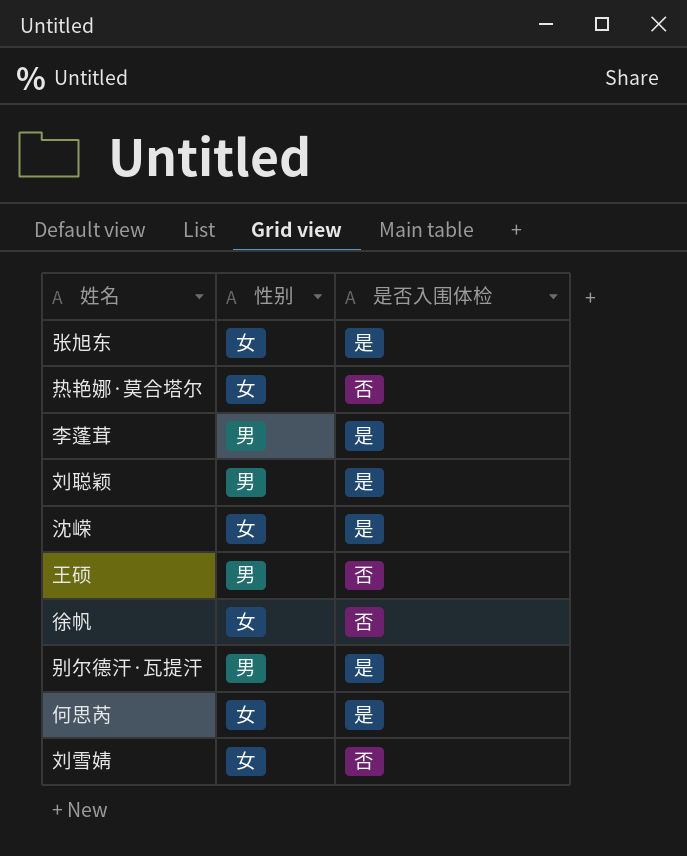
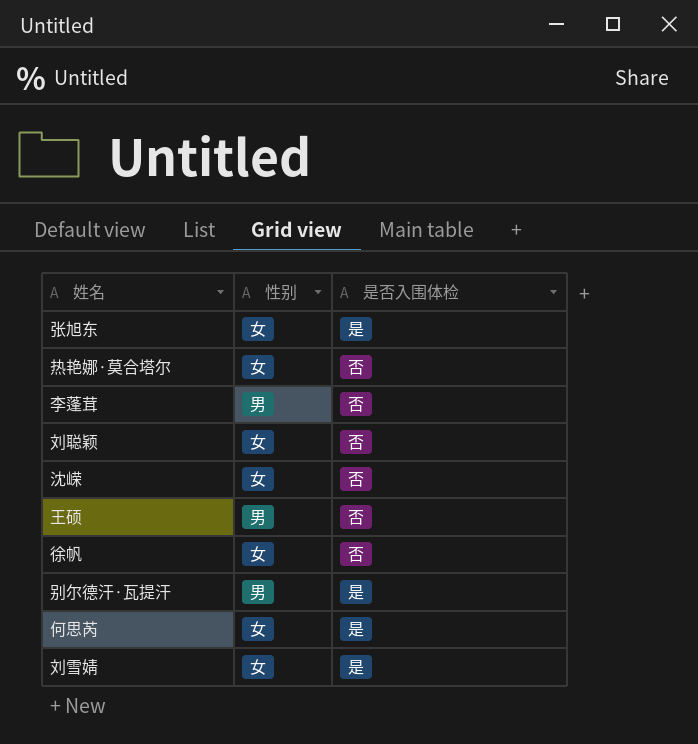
李蓬茸 | 是否入围体检: 是 -> 否
刘聪颖 | 性别: 男 -> 女
刘聪颖 | 是否入围体检: 是 -> 否
沈嵘 | 是否入围体检: 是 -> 否
刘雪婧 | 是否入围体检: 否 -> 是

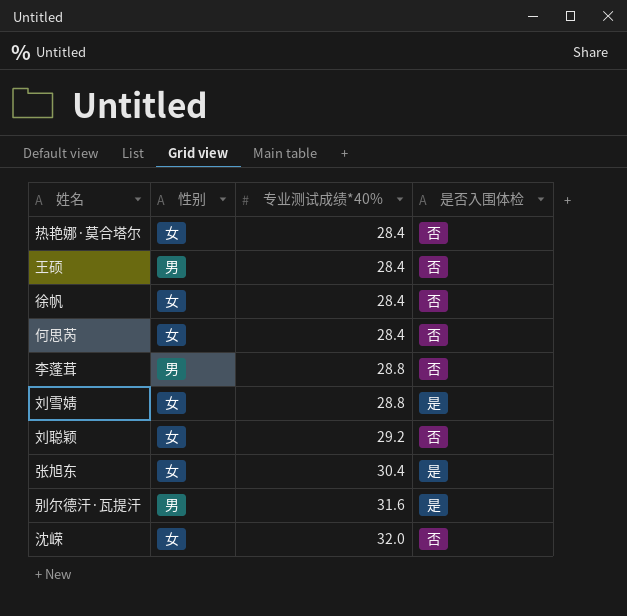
row order: none -> 专业测试成绩*40% ascending
column 专业测试成绩*40% | position: none -> 3
何思芮 | 是否入围体检: 是 -> 否

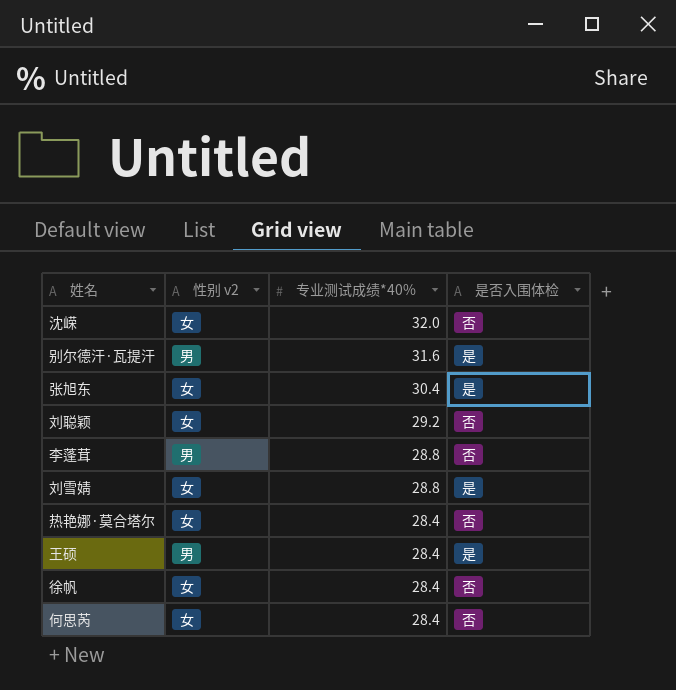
row order: 专业测试成绩*40% ascending -> 专业测试成绩*40% descending
column name: 性别 -> 性别 v2
王硕 | 是否入围体检: 否 -> 是

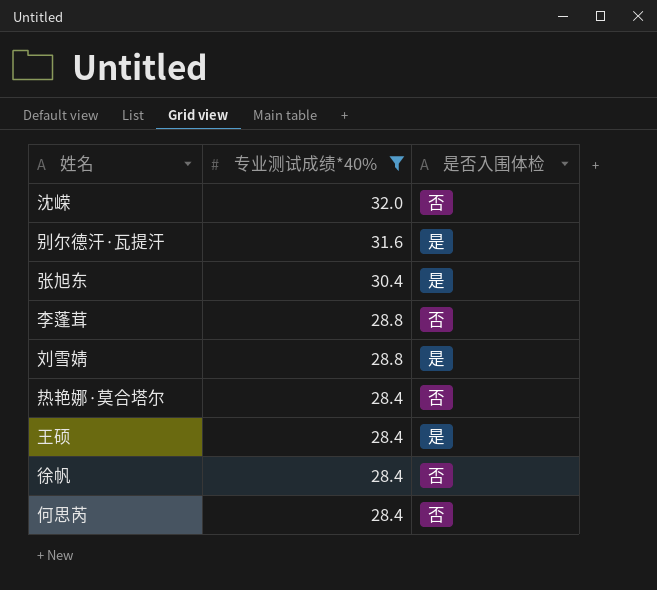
filter: none -> 专业测试成绩*40% != 29.2
column 性别 v2 | position: 2 -> none

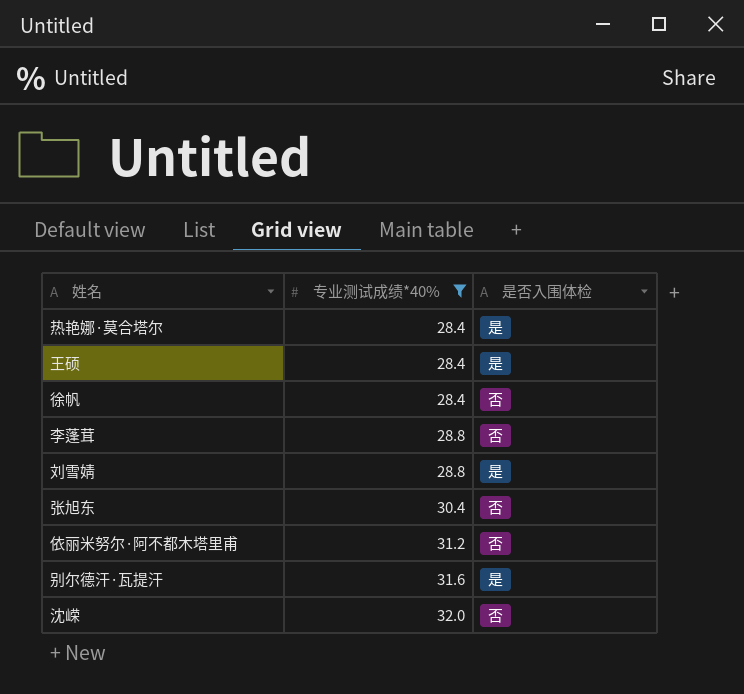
row order: 专业测试成绩*40% descending -> 专业测试成绩*40% ascending
row 何思芮: 28.4 | 否 -> none
热艳娜·莫合塔尔 | 是否入围体检: 否 -> 是
张旭东 | 是否入围体检: 是 -> 否
row 依丽米努尔·阿不都木塔里甫: none -> 31.2 | 否

